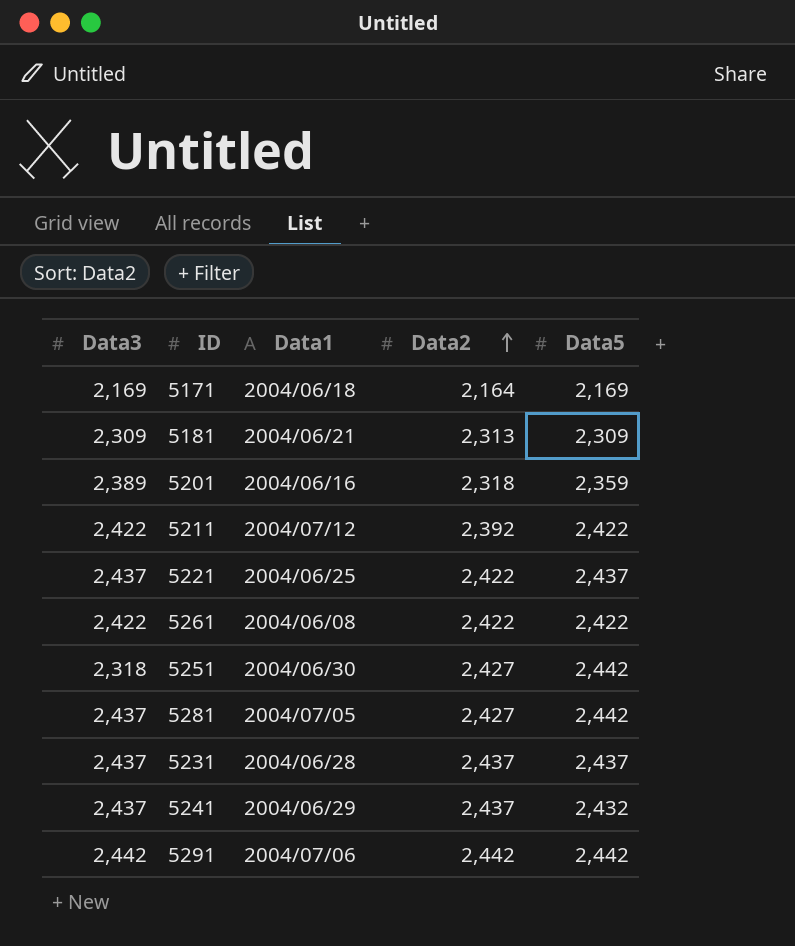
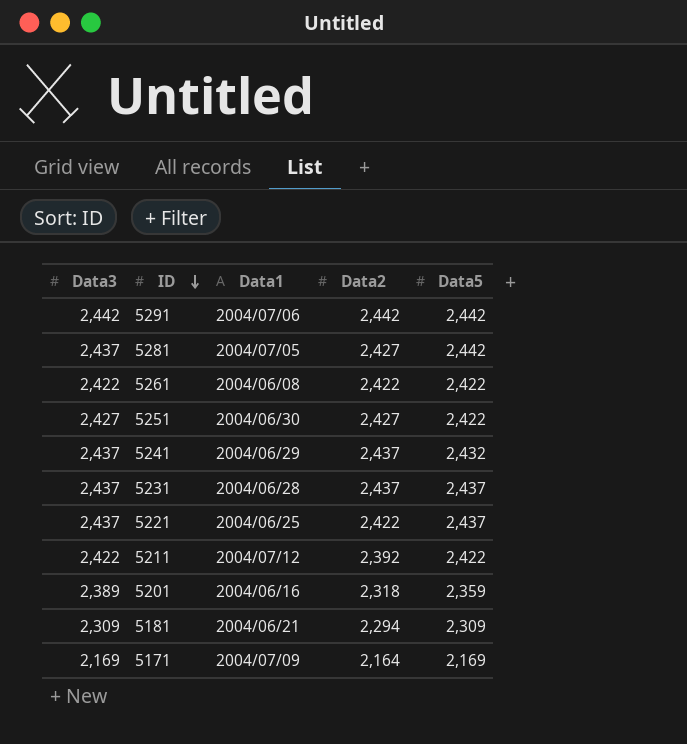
row order: Data2 ascending -> ID descending
5251 | Data3: 2,318 -> 2,427
5251 | Data5: 2,442 -> 2,422
5181 | Data2: 2,313 -> 2,294
5171 | Data1: 2004/06/18 -> 2004/07/09

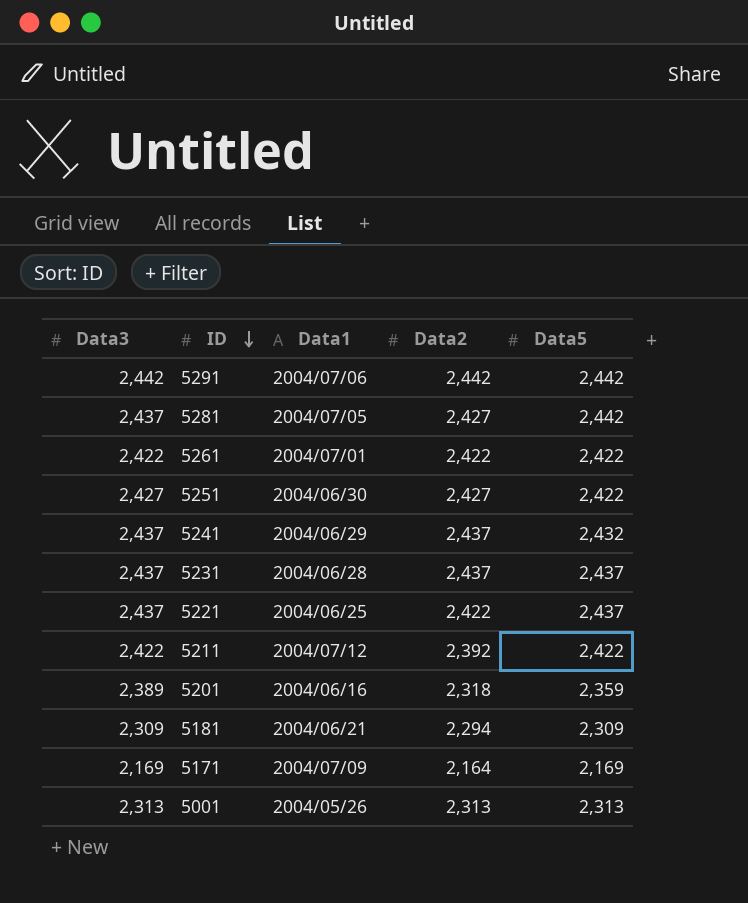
5261 | Data1: 2004/06/08 -> 2004/07/01
row 5001: none -> 2,313 | 2004/05/26 | 2,313 | 2,313

